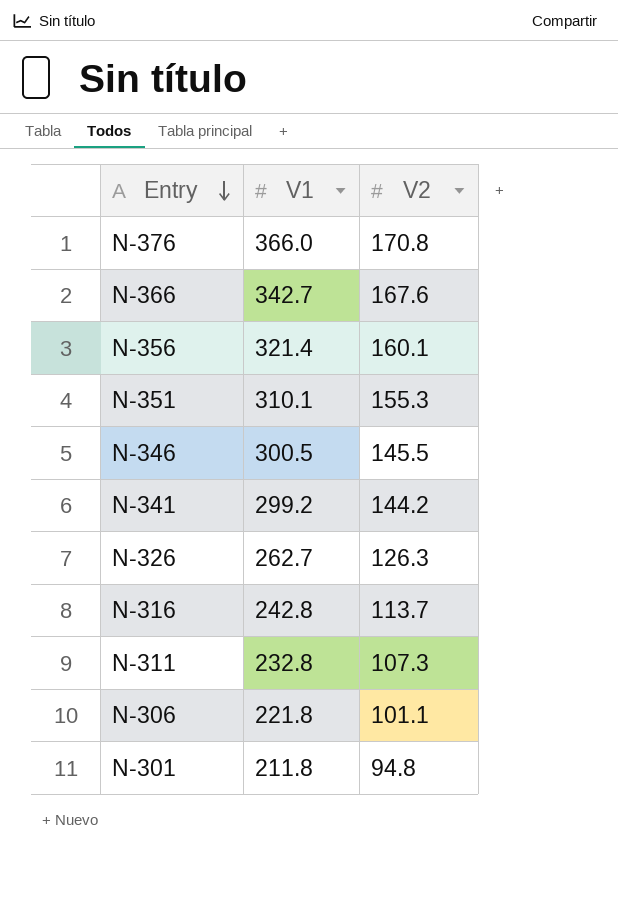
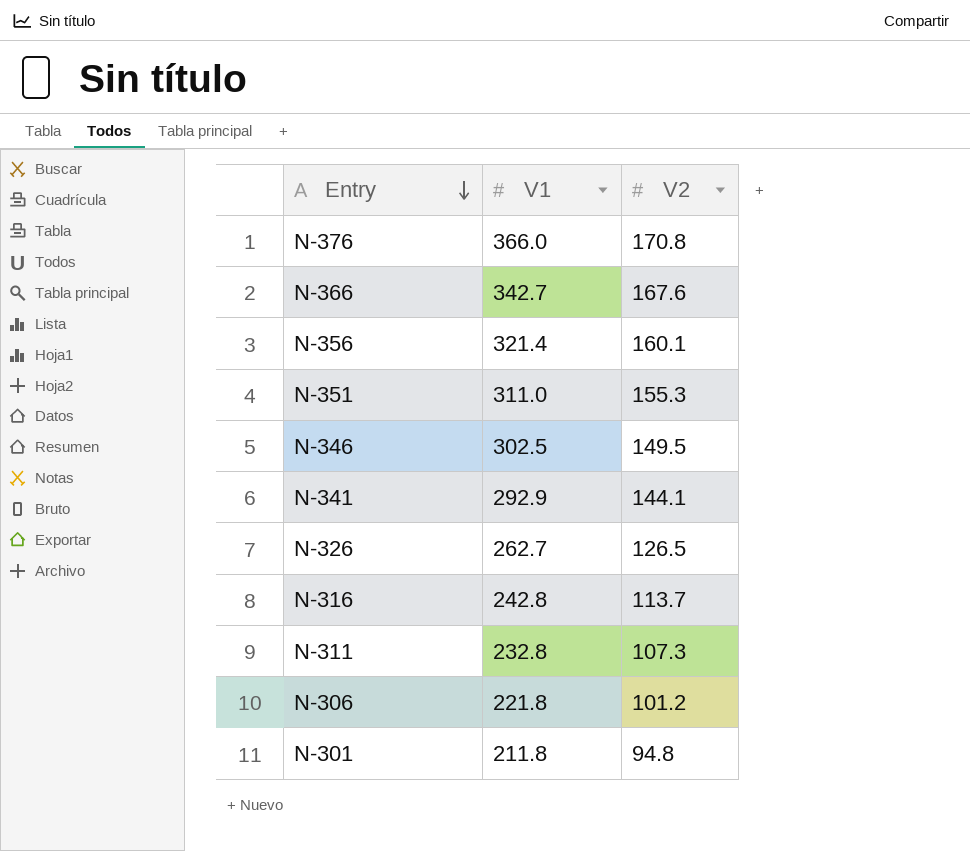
N-351 | V1: 310.1 -> 311.0
N-346 | V1: 300.5 -> 302.5
N-346 | V2: 145.5 -> 149.5
N-341 | V1: 299.2 -> 292.9
N-341 | V2: 144.2 -> 144.1
N-326 | V2: 126.3 -> 126.5
N-306 | V2: 101.1 -> 101.2

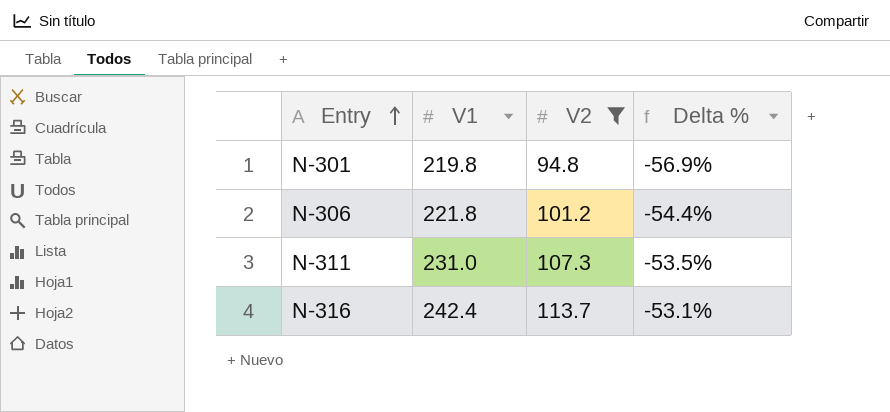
filter: none -> V2 <= 113.7
row order: Entry descending -> Entry ascending
column Delta % | formula: none -> ([V2] - [V1]) / [V1]
N-301 | V1: 211.8 -> 219.8
N-311 | V1: 232.8 -> 231.0
N-316 | V1: 242.8 -> 242.4

